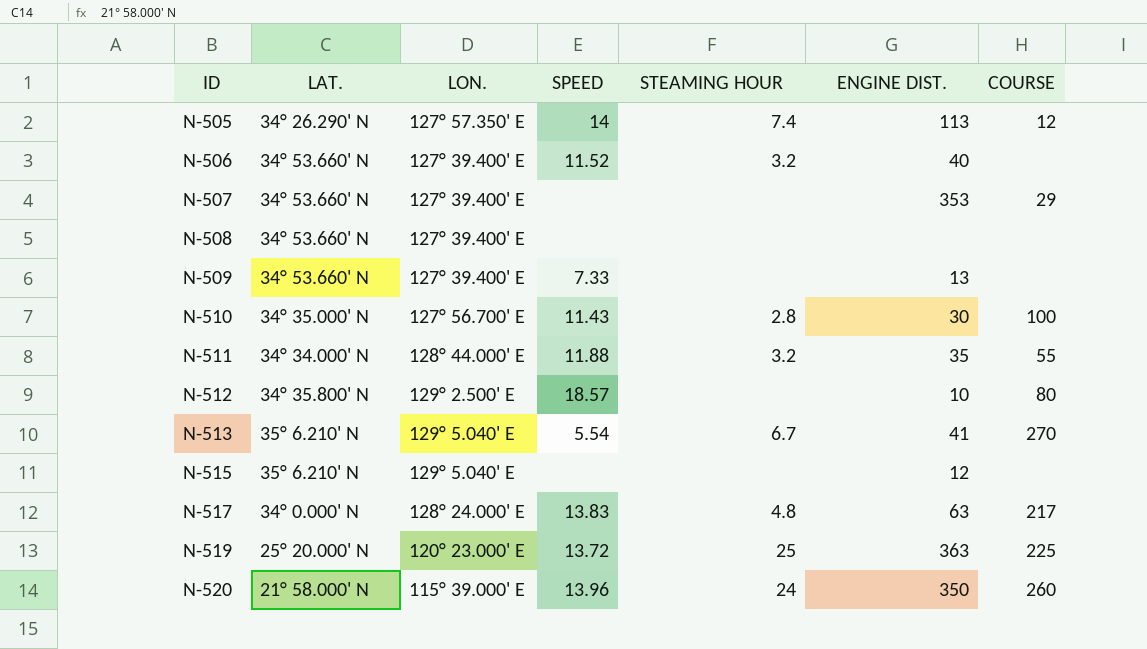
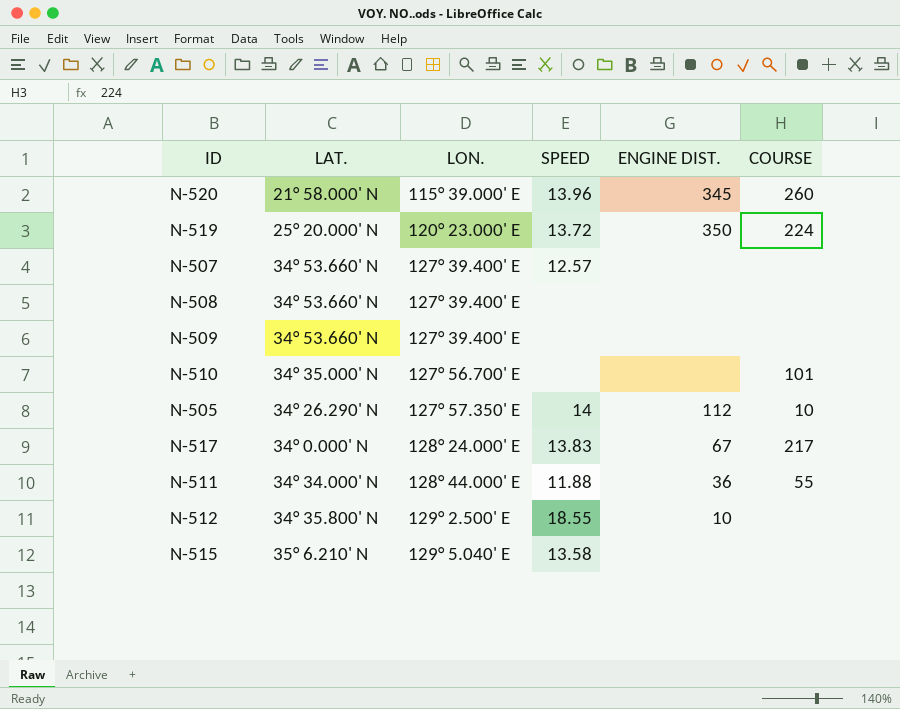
row order: ID ascending -> LON. ascending
column STEAMING HOUR | position: 5 -> none
row N-506: 34° 53.660' N | 127° 39.400' E | 11.52 | 3.2 | 40 | none -> none
row N-513: 35° 6.210' N | 129° 5.040' E | 5.54 | 6.7 | 41 | 270 -> none
N-520 | ENGINE DIST.: 350 -> 345
N-519 | ENGINE DIST.: 363 -> 350
N-519 | COURSE: 225 -> 224
N-507 | SPEED: none -> 12.57
N-507 | ENGINE DIST.: 353 -> none
N-507 | COURSE: 29 -> none
N-509 | SPEED: 7.33 -> none
N-509 | ENGINE DIST.: 13 -> none
N-510 | SPEED: 11.43 -> none
N-510 | ENGINE DIST.: 30 -> none
N-510 | COURSE: 100 -> 101
N-505 | ENGINE DIST.: 113 -> 112
N-505 | COURSE: 12 -> 10
N-517 | ENGINE DIST.: 63 -> 67
N-511 | ENGINE DIST.: 35 -> 36
N-512 | SPEED: 18.57 -> 18.55
N-512 | COURSE: 80 -> none
N-515 | SPEED: none -> 13.58
N-515 | ENGINE DIST.: 12 -> none

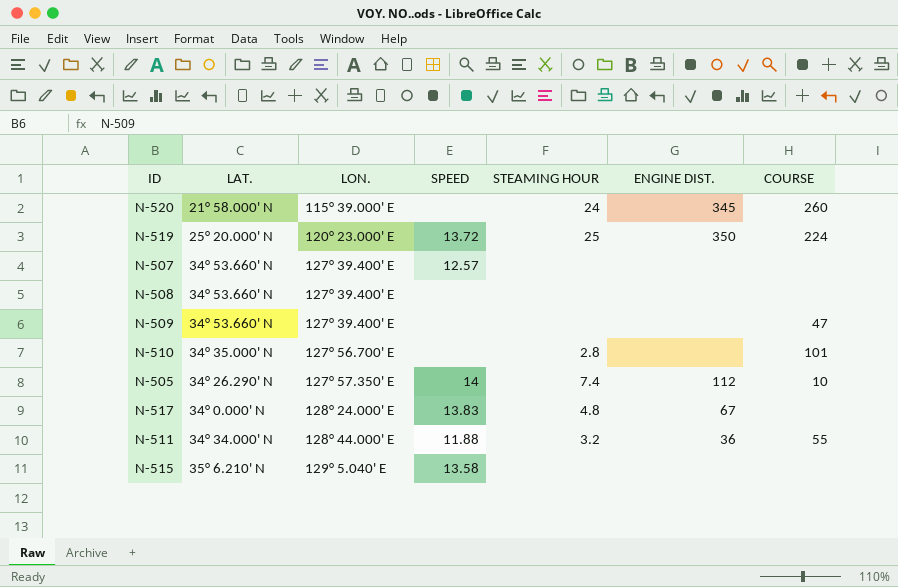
column STEAMING HOUR | position: none -> 5
row N-512: 34° 35.800' N | 129° 2.500' E | 18.55 | 10 | none -> none
N-520 | SPEED: 13.96 -> none
N-509 | COURSE: none -> 47
N-517 | COURSE: 217 -> none

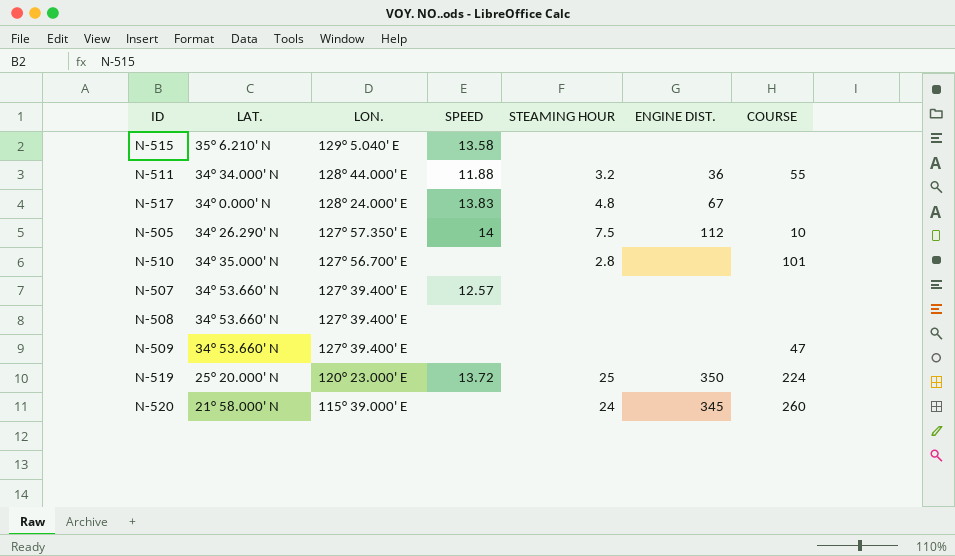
row order: LON. ascending -> LON. descending
N-505 | STEAMING HOUR: 7.4 -> 7.5

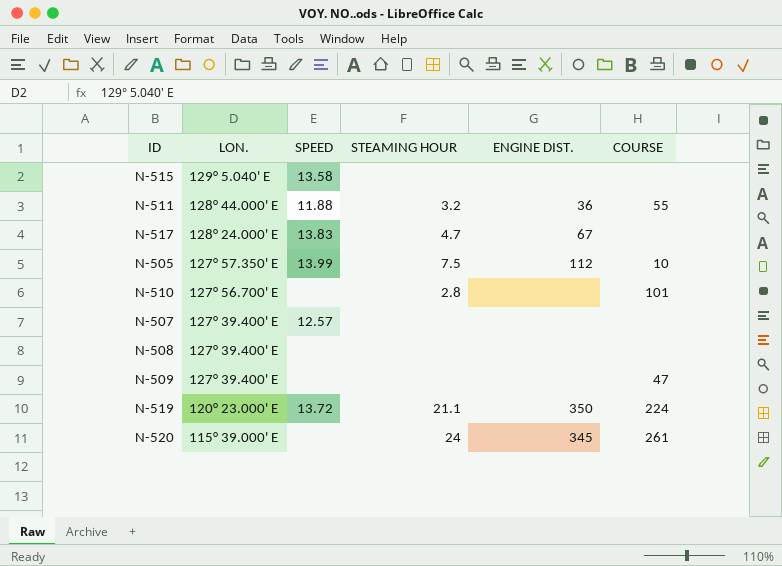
column LAT. | position: 2 -> none
N-517 | STEAMING HOUR: 4.8 -> 4.7
N-505 | SPEED: 14 -> 13.99
N-519 | STEAMING HOUR: 25 -> 21.1
N-520 | COURSE: 260 -> 261

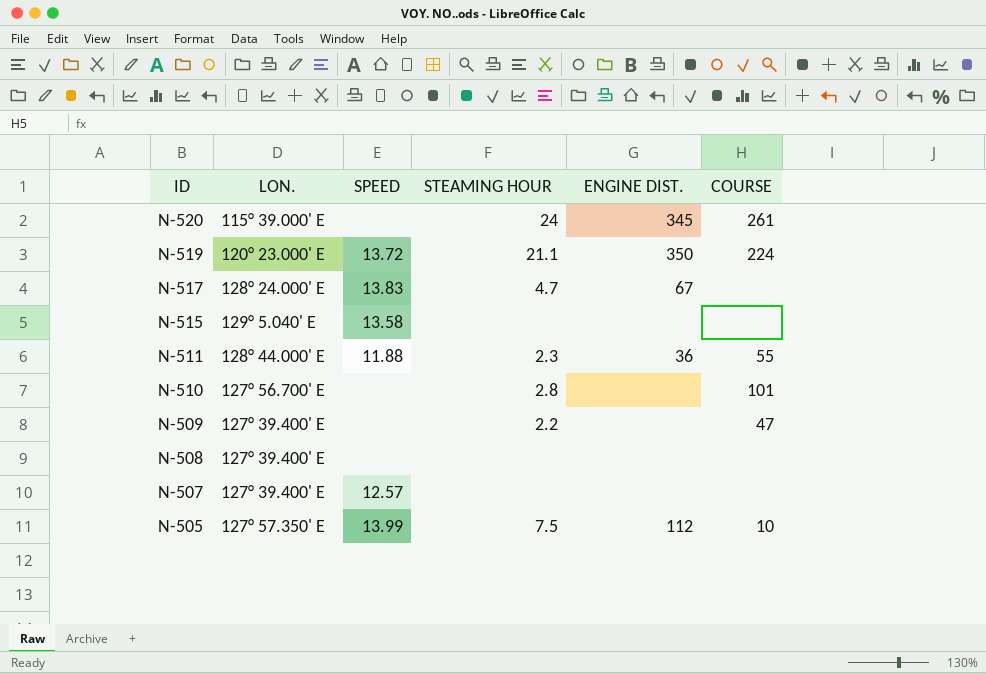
row order: LON. descending -> ID descending
N-511 | STEAMING HOUR: 3.2 -> 2.3
N-509 | STEAMING HOUR: none -> 2.2

